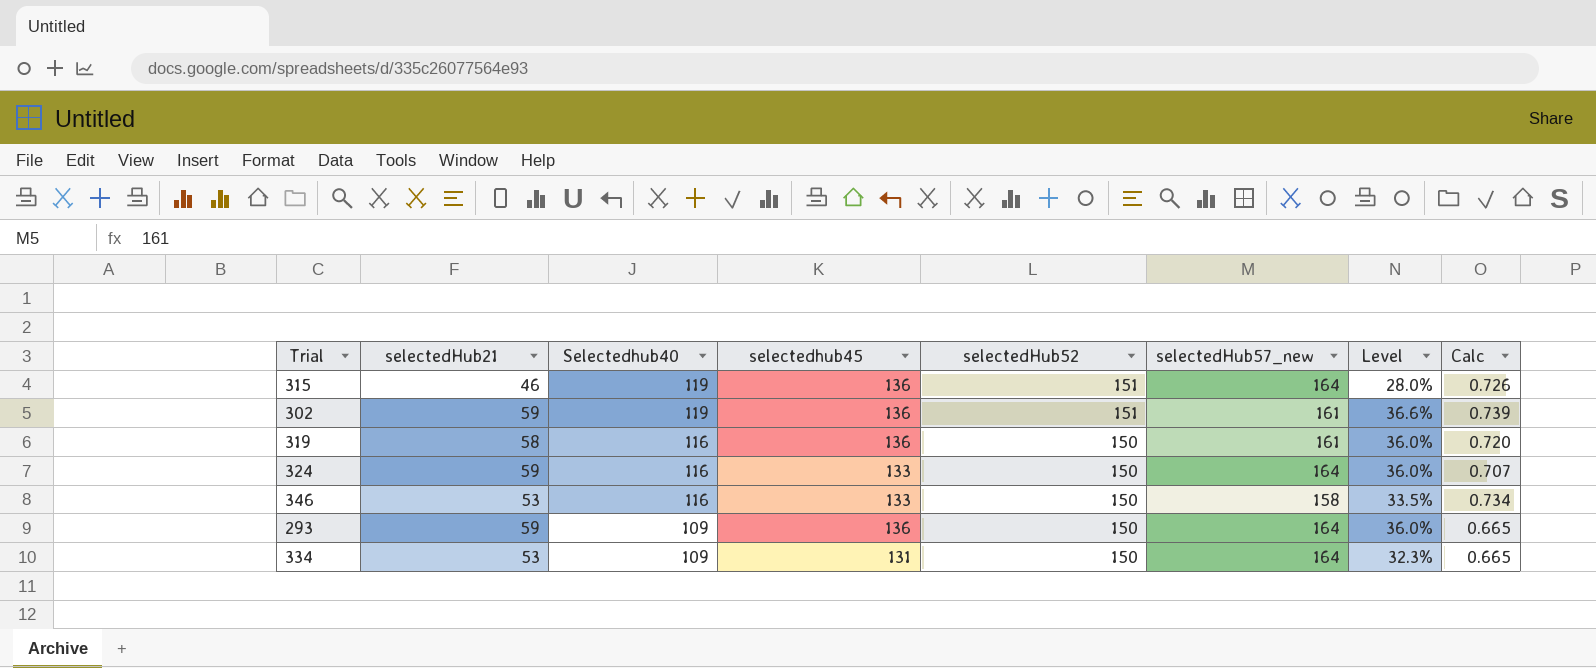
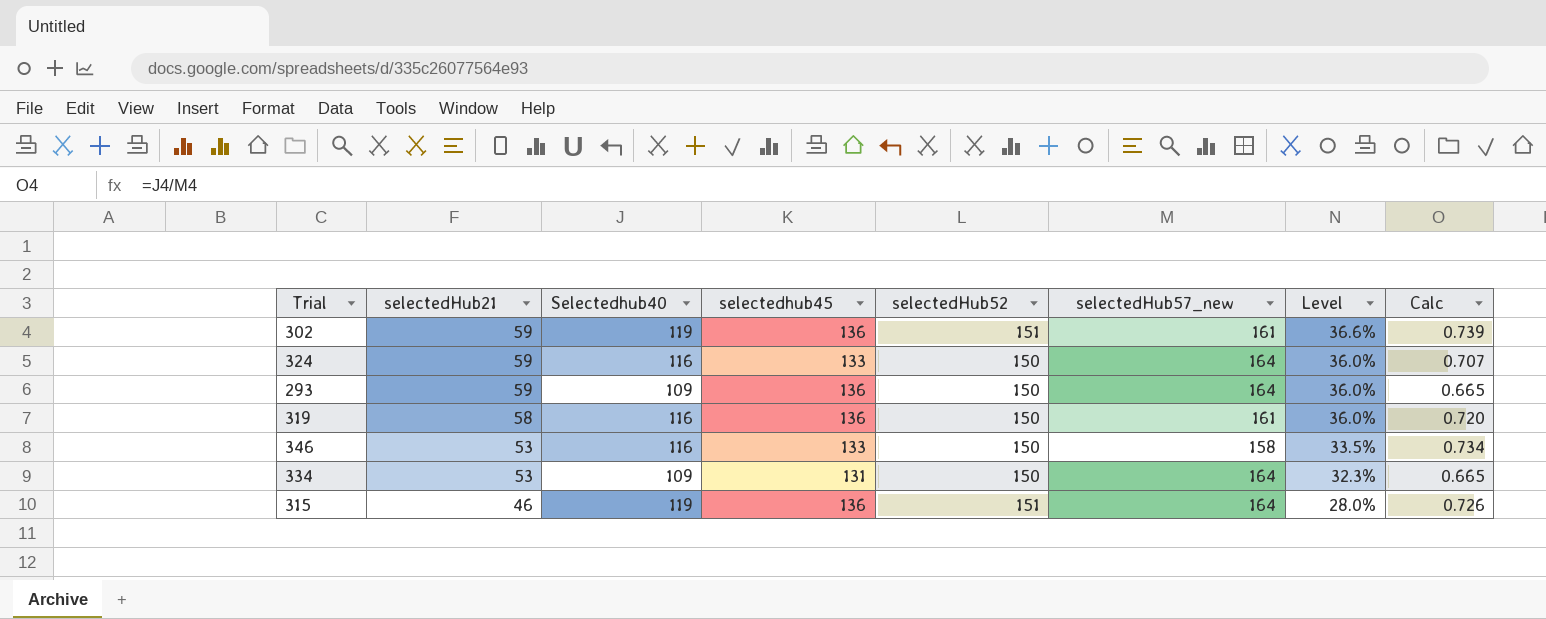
row order: Selectedhub40 descending -> selectedHub21 descending

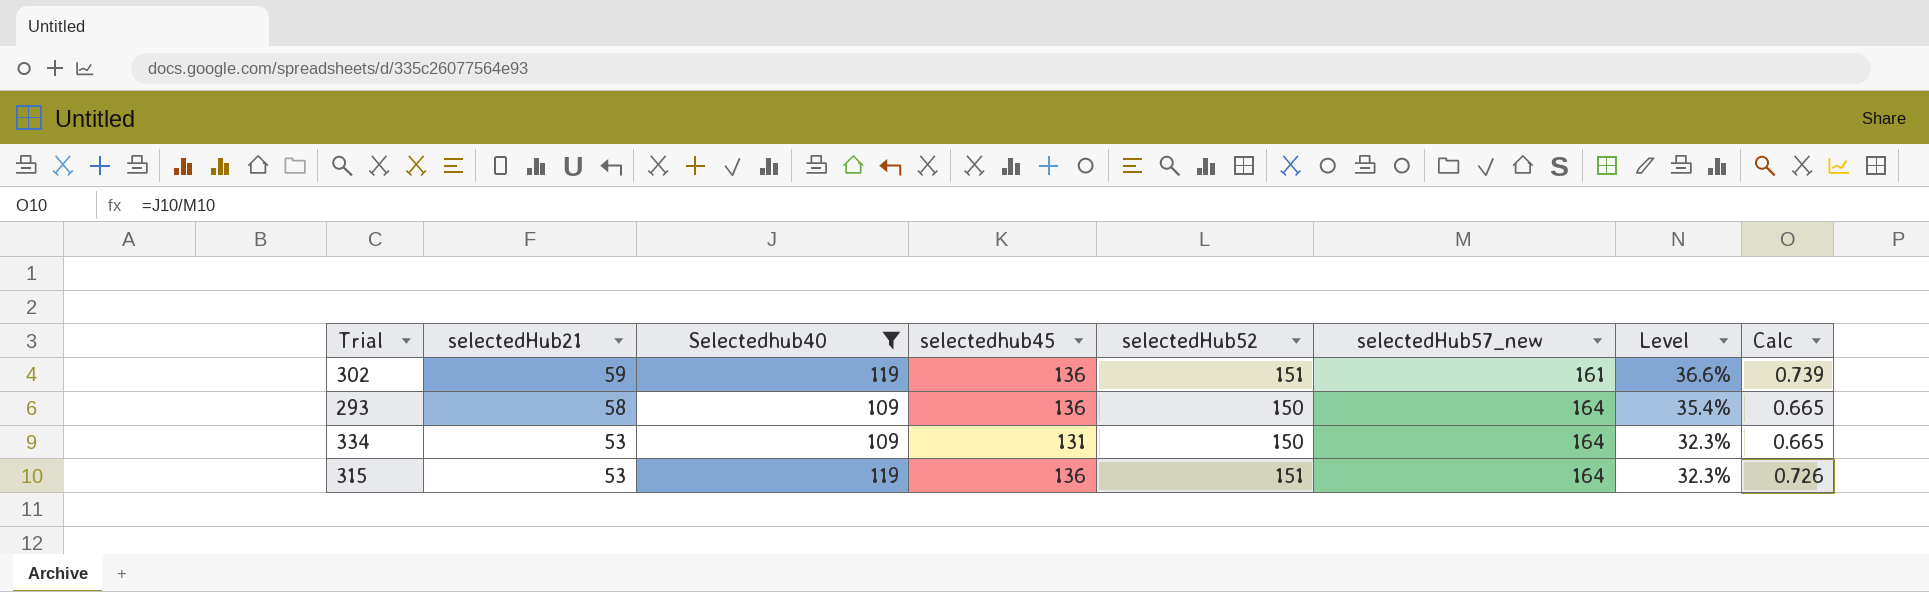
filter: none -> Selectedhub40 != 116
293 | selectedHub21: 59 -> 58
293 | Level: 36.0% -> 35.4%
315 | selectedHub21: 46 -> 53
315 | Level: 28.0% -> 32.3%

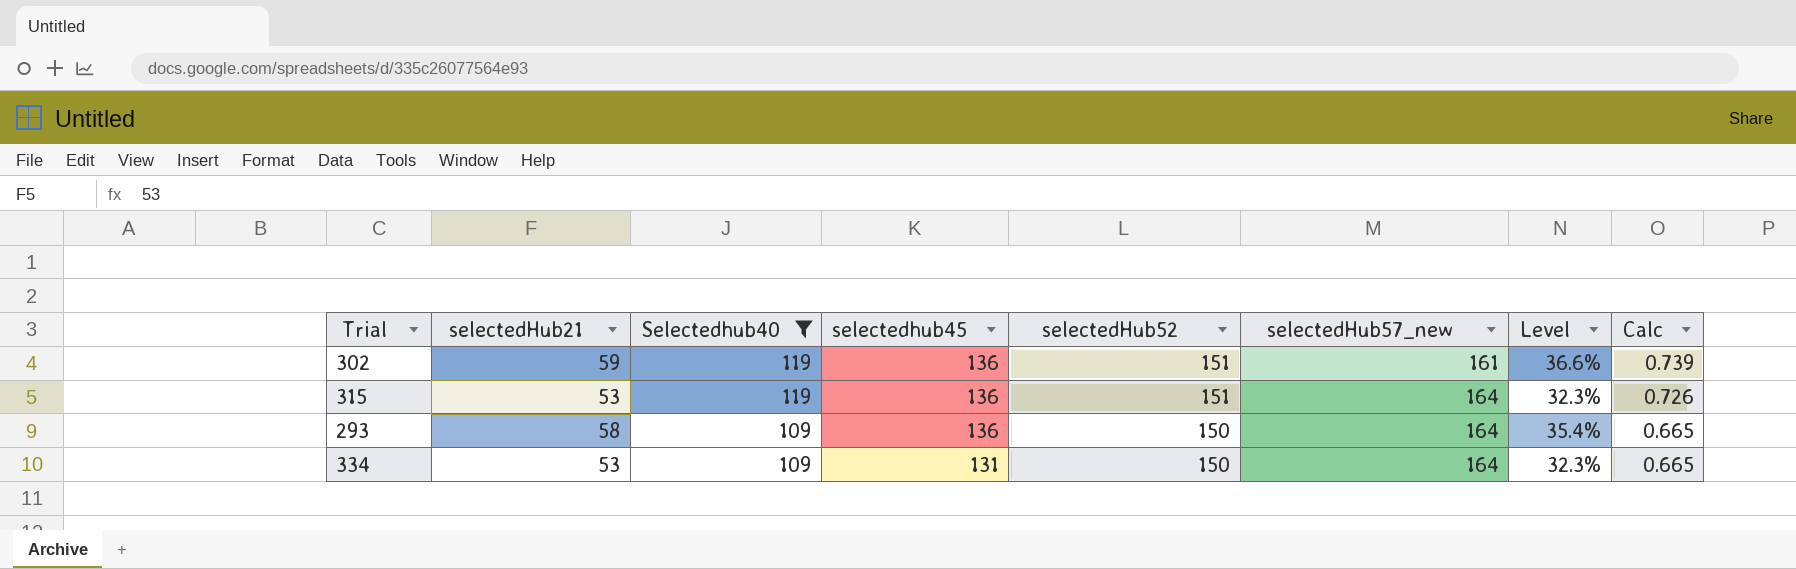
row order: selectedHub21 descending -> Selectedhub40 descending

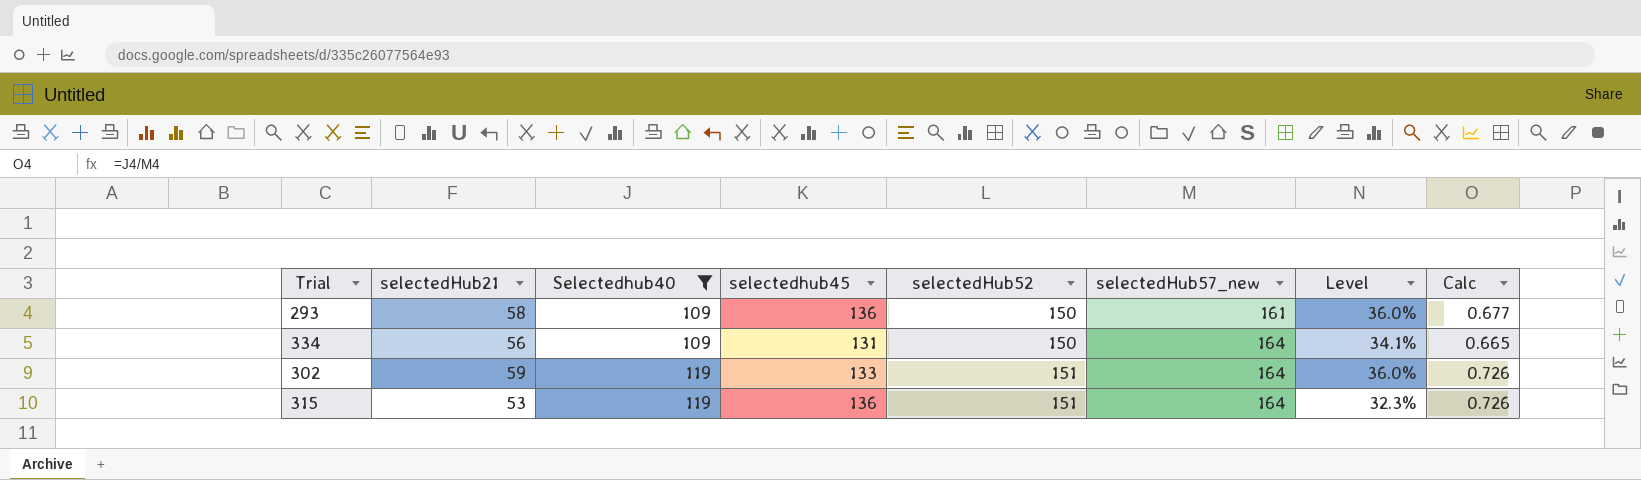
row order: Selectedhub40 descending -> Selectedhub40 ascending
293 | selectedHub57_new: 164 -> 161
293 | Level: 35.4% -> 36.0%
293 | Calc: 0.665 -> 0.677
334 | selectedHub21: 53 -> 56
334 | Level: 32.3% -> 34.1%
302 | selectedhub45: 136 -> 133
302 | selectedHub57_new: 161 -> 164
302 | Level: 36.6% -> 36.0%
302 | Calc: 0.739 -> 0.726

